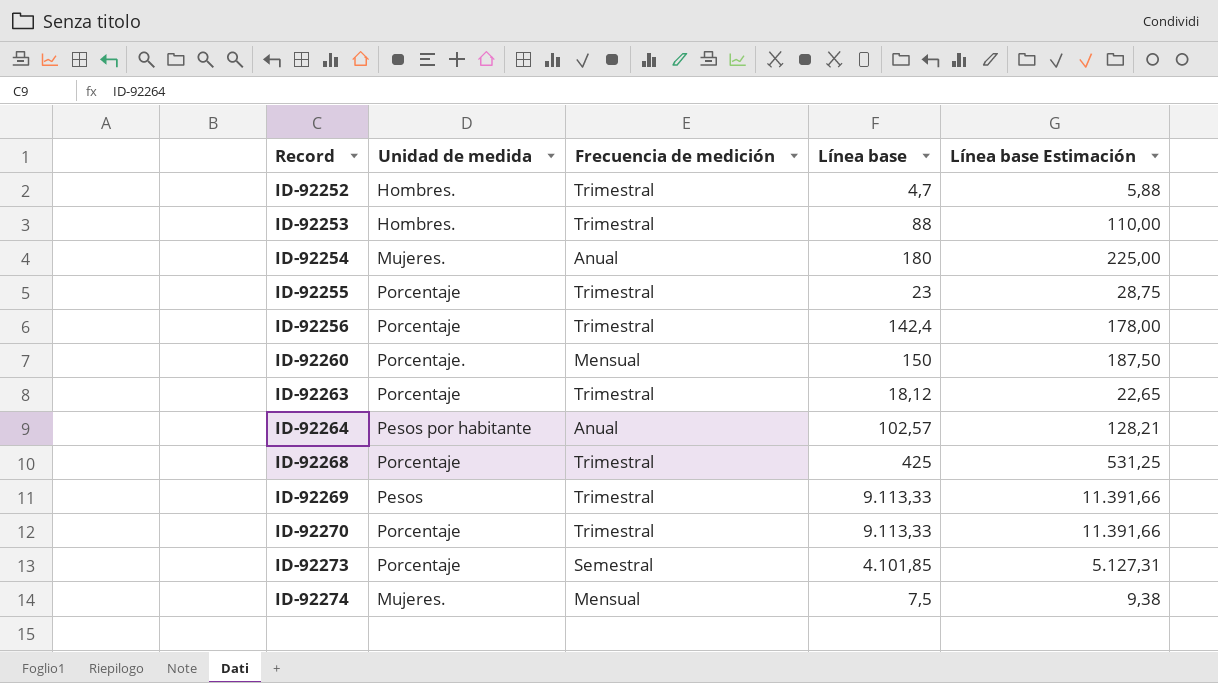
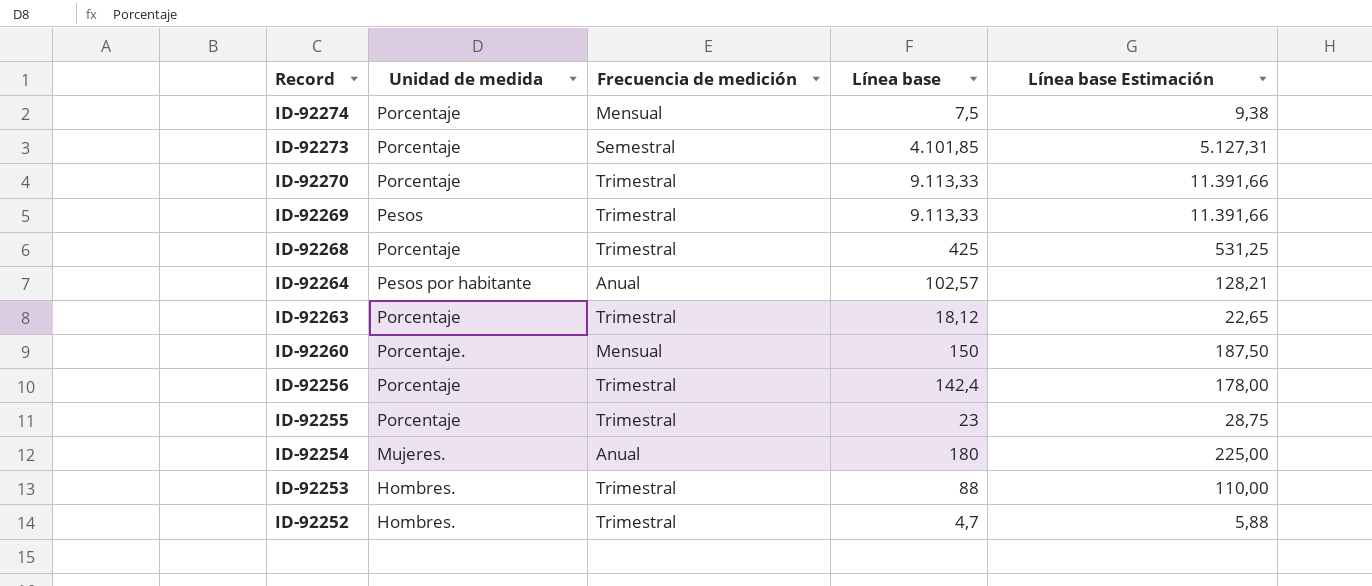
row order: Record ascending -> Record descending
ID-92274 | Unidad de medida: Mujeres. -> Porcentaje

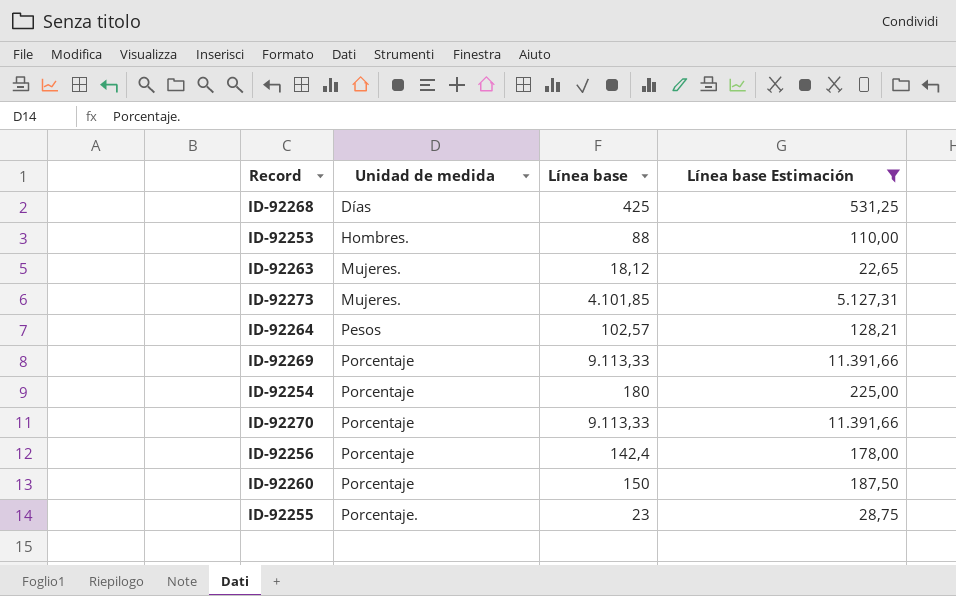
filter: none -> Línea base Estimación >= 22,65
row order: Record descending -> Unidad de medida ascending
column Frecuencia de medición | position: 3 -> none
ID-92268 | Unidad de medida: Porcentaje -> Días
ID-92263 | Unidad de medida: Porcentaje -> Mujeres.
ID-92273 | Unidad de medida: Porcentaje -> Mujeres.
ID-92264 | Unidad de medida: Pesos por habitante -> Pesos
ID-92269 | Unidad de medida: Pesos -> Porcentaje
ID-92254 | Unidad de medida: Mujeres. -> Porcentaje
ID-92260 | Unidad de medida: Porcentaje. -> Porcentaje
ID-92255 | Unidad de medida: Porcentaje -> Porcentaje.

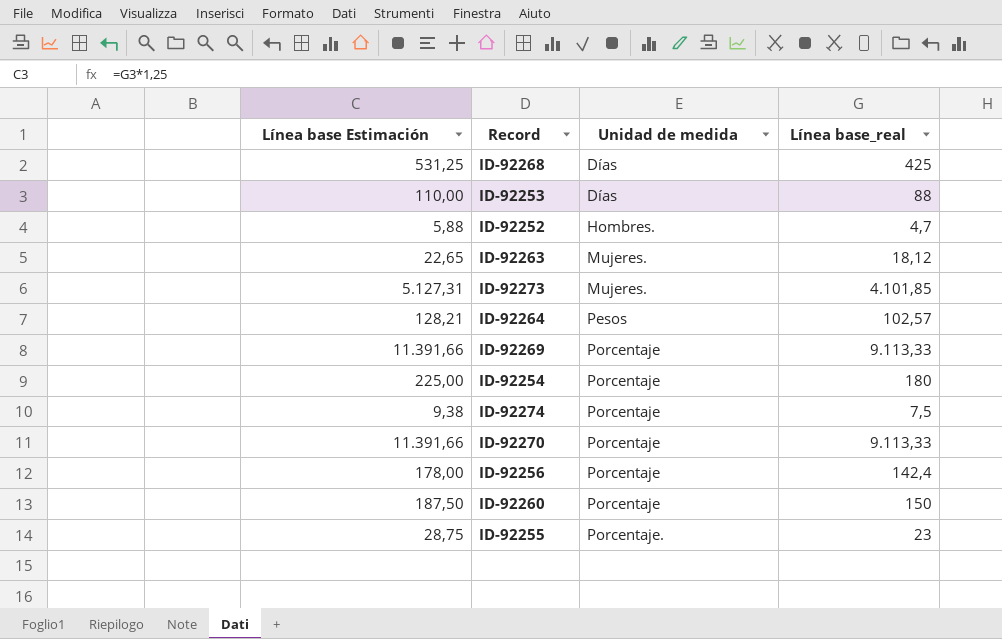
filter: Línea base Estimación >= 22,65 -> none
column Línea base Estimación | position: 4 -> 1
column name: Línea base -> Línea base_real
ID-92253 | Unidad de medida: Hombres. -> Días

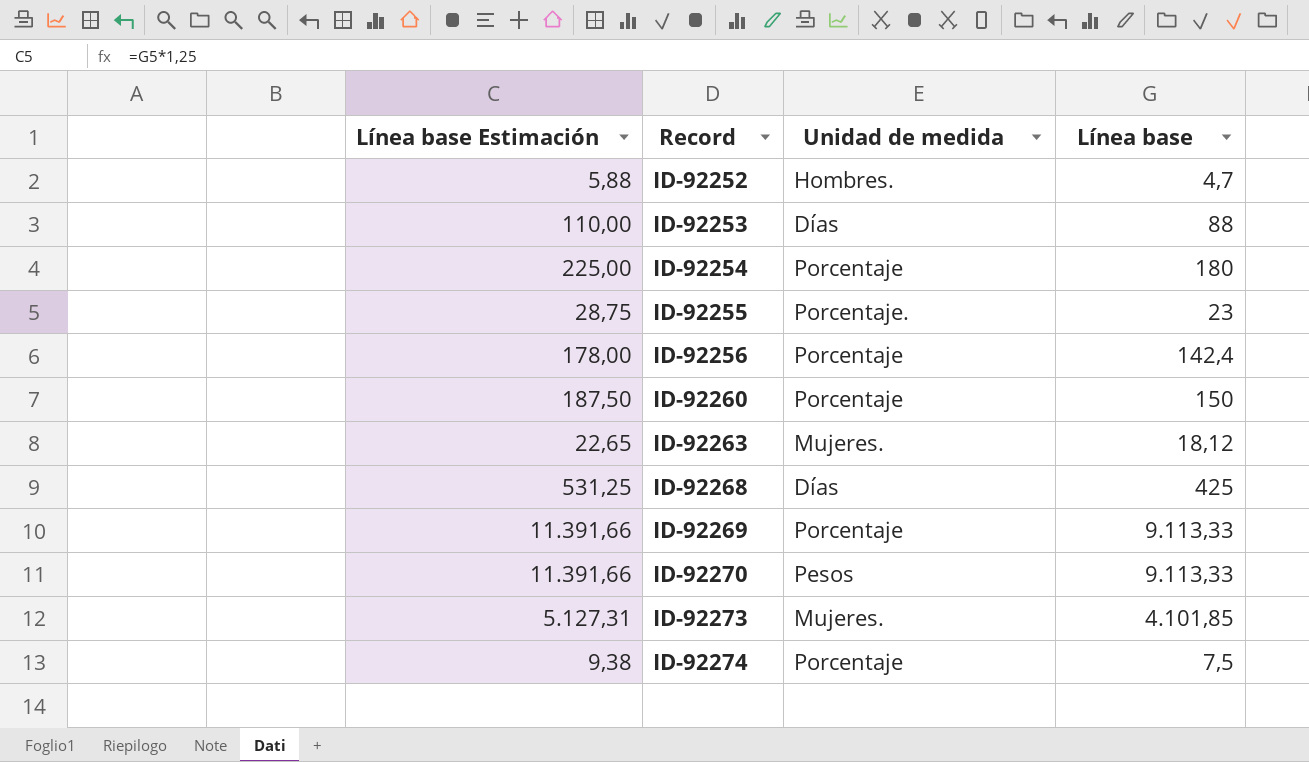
row order: Unidad de medida ascending -> Record ascending
column name: Línea base_real -> Línea base
row ID-92264: 128,21 | Pesos | 102,57 -> none
ID-92270 | Unidad de medida: Porcentaje -> Pesos

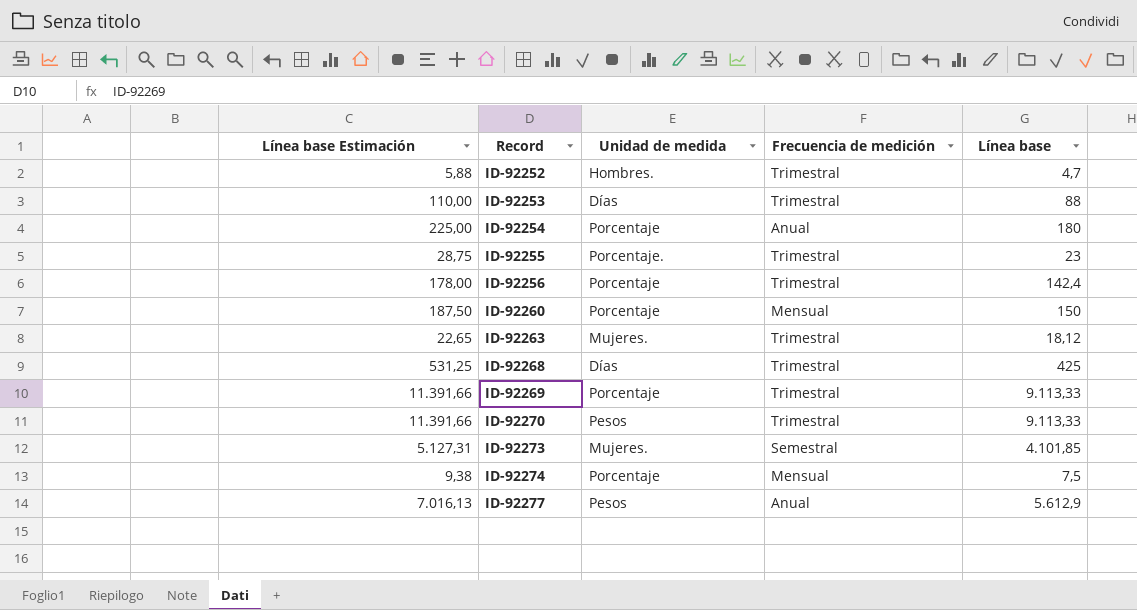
column Frecuencia de medición | position: none -> 4
row ID-92277: none -> 7.016,13 | Pesos | Anual | 5.612,9

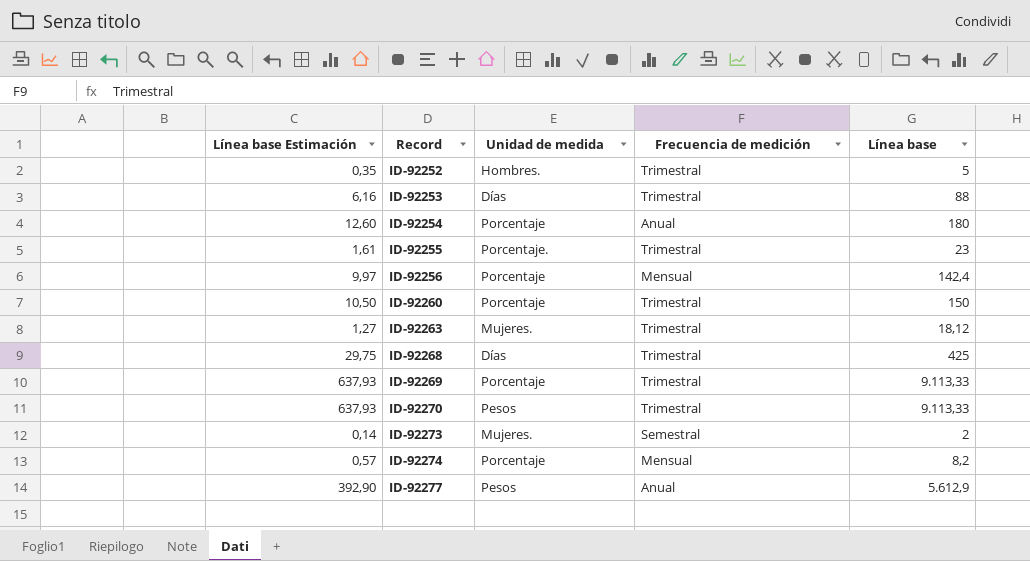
column Línea base Estimación | formula: [Línea base] * 1,25 -> [Línea base] * 0,07
ID-92252 | Línea base: 4,7 -> 5
ID-92256 | Frecuencia de medición: Trimestral -> Mensual
ID-92260 | Frecuencia de medición: Mensual -> Trimestral
ID-92273 | Línea base: 4.101,85 -> 2
ID-92274 | Línea base: 7,5 -> 8,2

